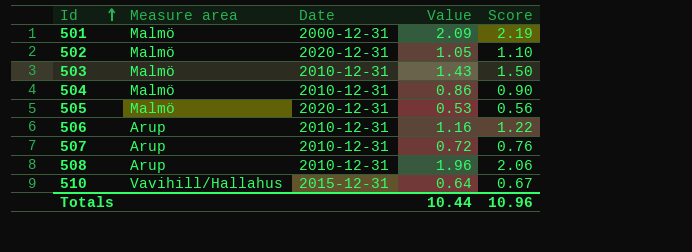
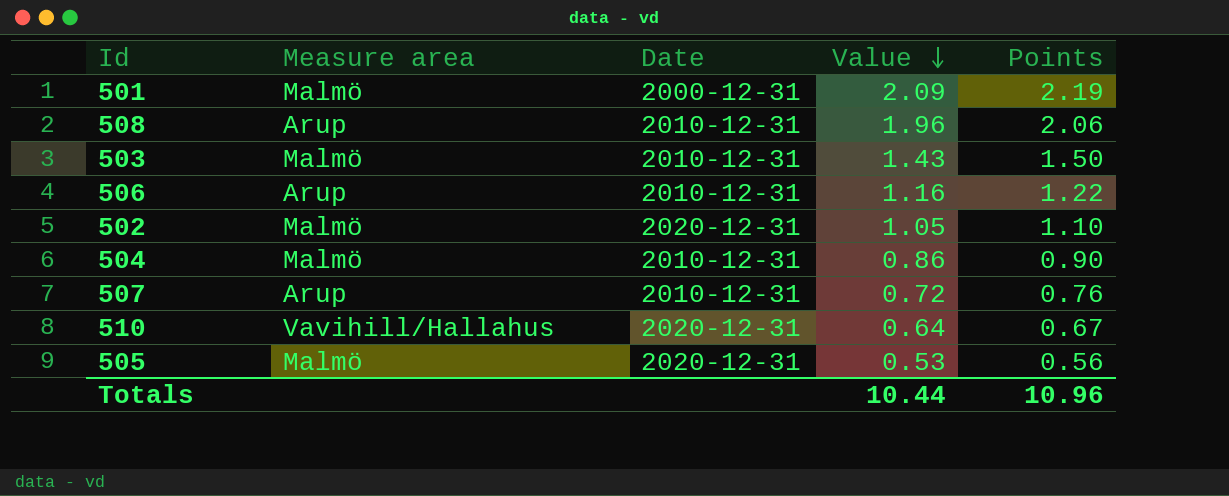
row order: Id ascending -> Value descending
column name: Score -> Points
510 | Date: 2015-12-31 -> 2020-12-31

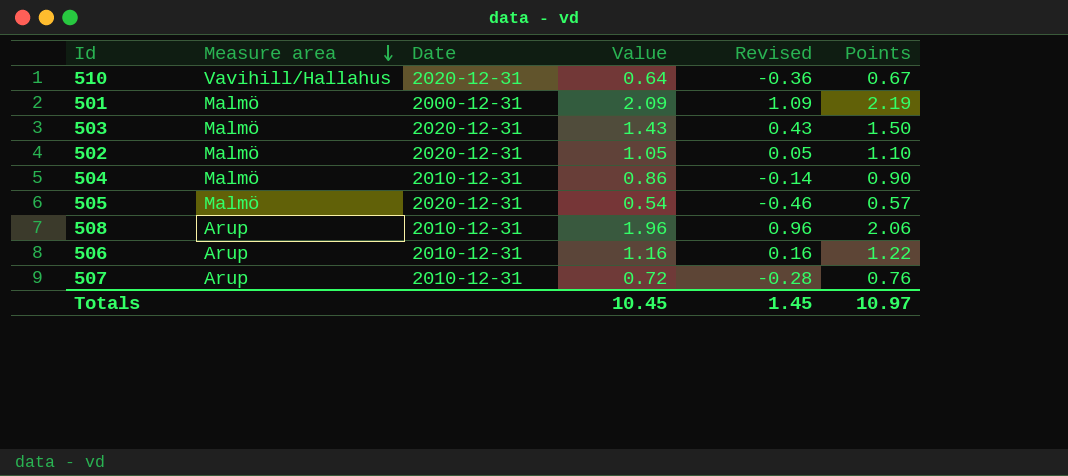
row order: Value descending -> Measure area descending
column Revised | formula: none -> [Value] - 1
503 | Date: 2010-12-31 -> 2020-12-31
505 | Value: 0.53 -> 0.54
505 | Points: 0.56 -> 0.57
Totals | Value: 10.44 -> 10.45
Totals | Points: 10.96 -> 10.97

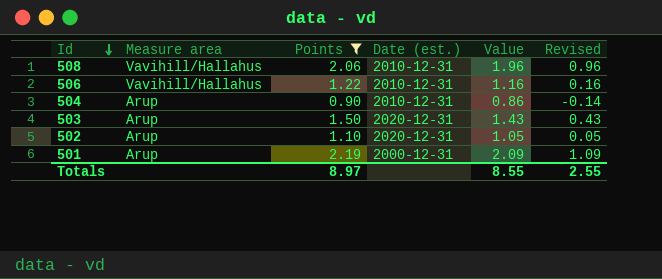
filter: none -> Points >= 0.90
row order: Measure area descending -> Id descending
column Points | position: 6 -> 3
column name: Date -> Date (est.)
508 | Measure area: Arup -> Vavihill/Hallahus
506 | Measure area: Arup -> Vavihill/Hallahus
504 | Measure area: Malmö -> Arup
503 | Measure area: Malmö -> Arup
502 | Measure area: Malmö -> Arup
501 | Measure area: Malmö -> Arup
Totals | Points: 10.97 -> 8.97
Totals | Value: 10.45 -> 8.55
Totals | Revised: 1.45 -> 2.55

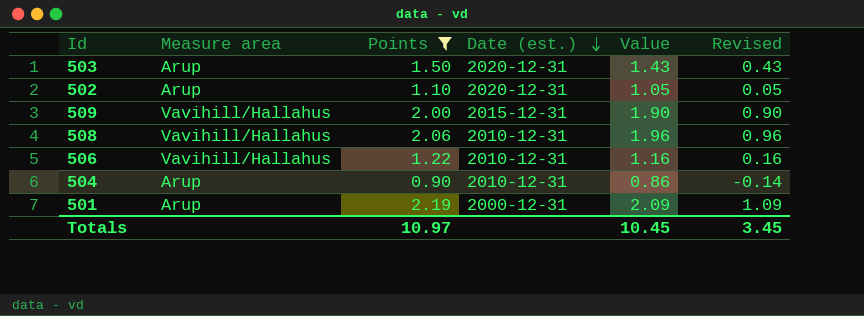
row order: Id descending -> Date (est.) descending
row 509: none -> Vavihill/Hallahus | 2.00 | 2015-12-31 | 1.90 | 0.90
Totals | Points: 8.97 -> 10.97
Totals | Value: 8.55 -> 10.45
Totals | Revised: 2.55 -> 3.45

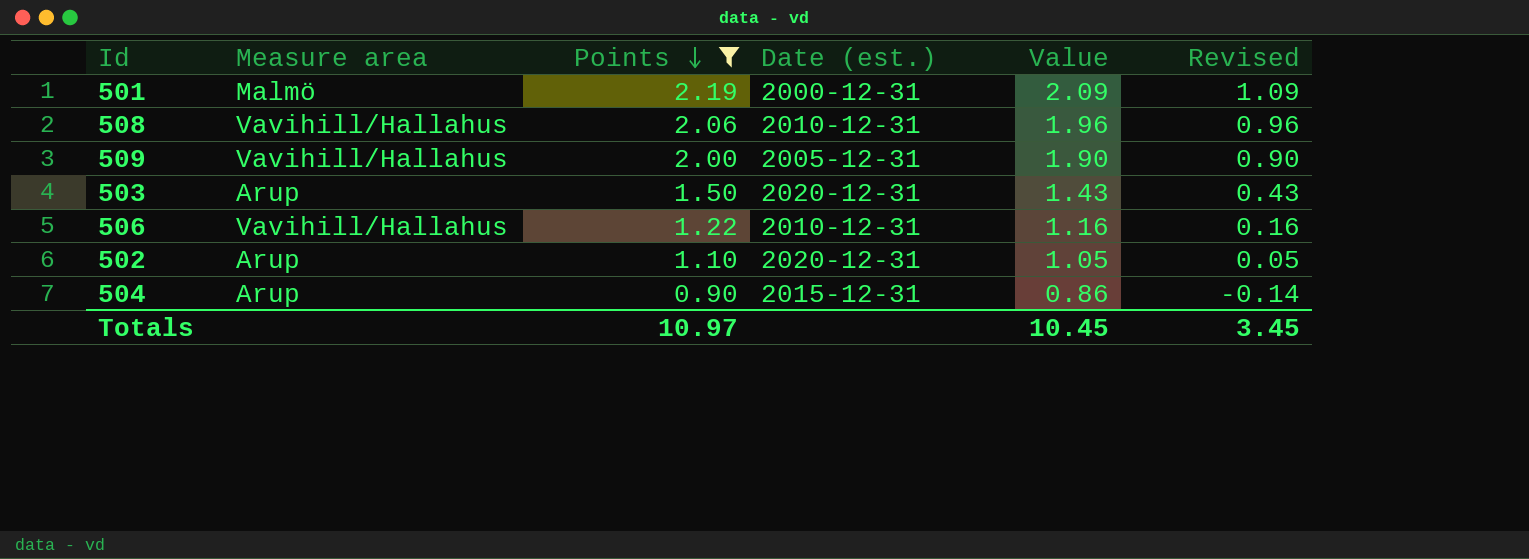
row order: Date (est.) descending -> Points descending
501 | Measure area: Arup -> Malmö
509 | Date (est.): 2015-12-31 -> 2005-12-31
504 | Date (est.): 2010-12-31 -> 2015-12-31

